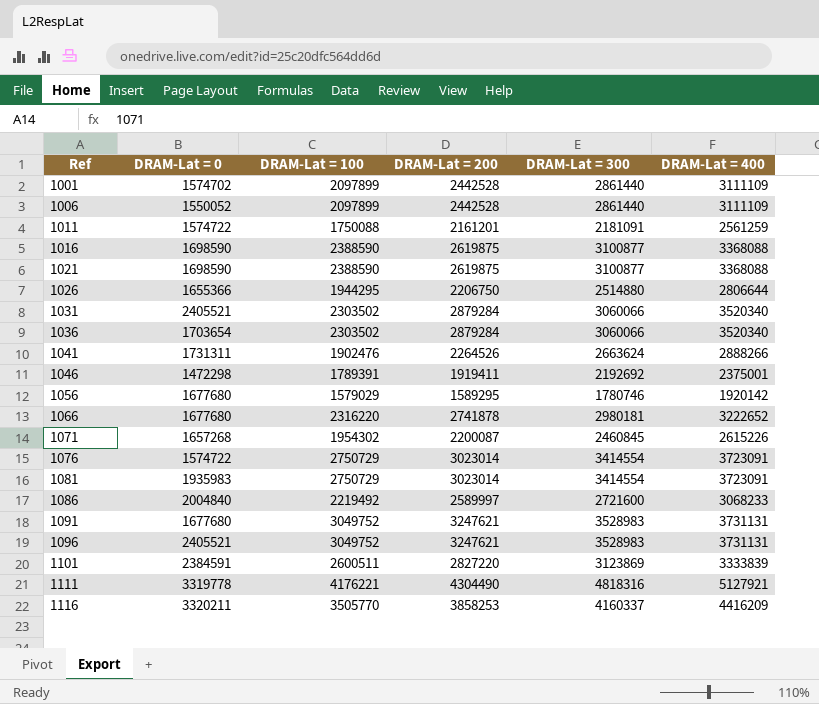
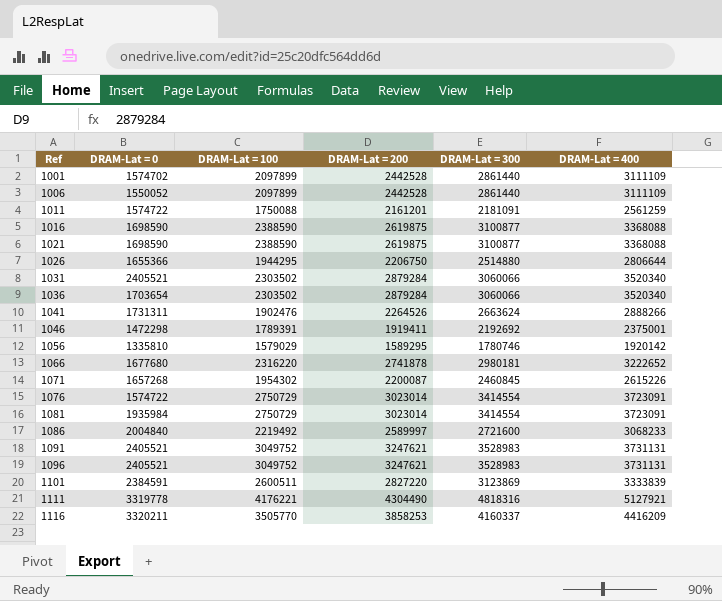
1056 | DRAM-Lat = 0: 1677680 -> 1335810
1081 | DRAM-Lat = 0: 1935983 -> 1935984
1091 | DRAM-Lat = 0: 1677680 -> 2405521

